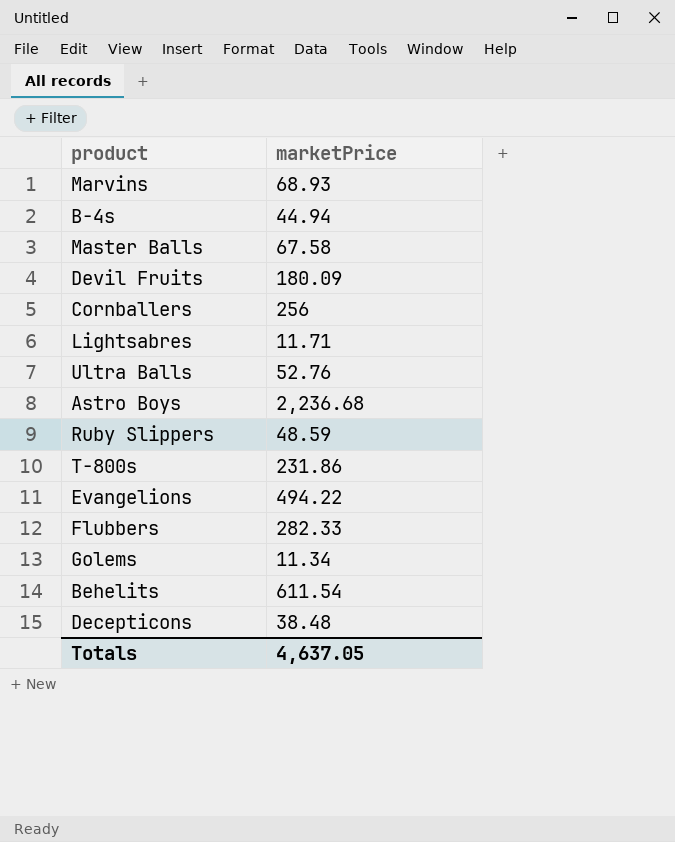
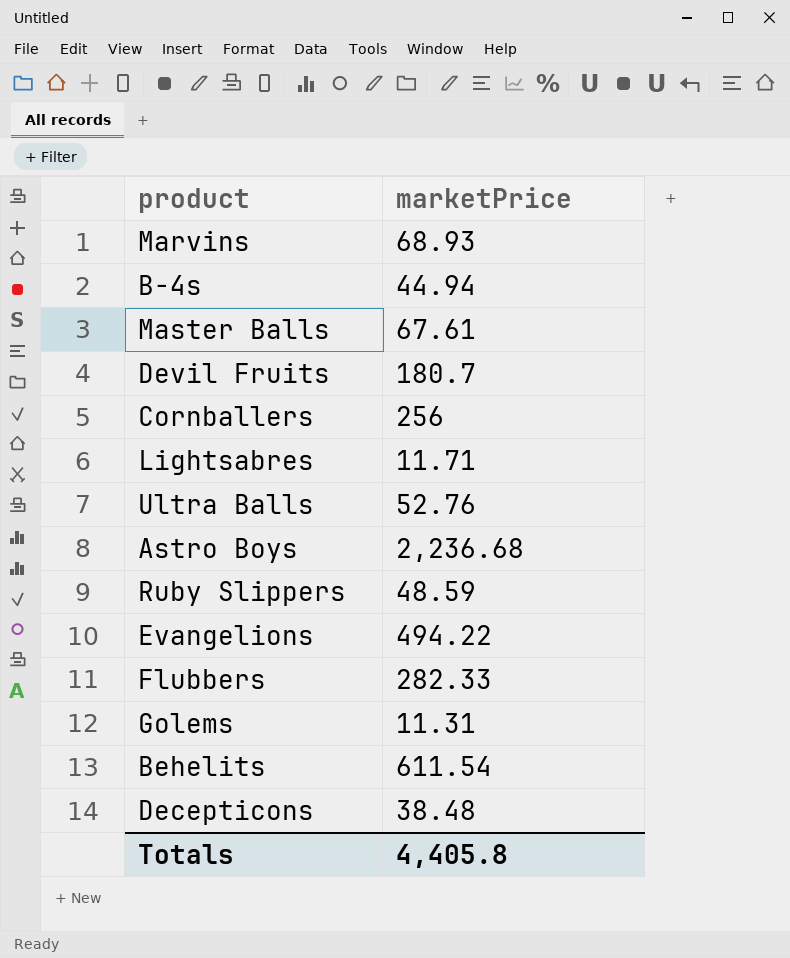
row T-800s: 231.86 -> none
Master Balls | marketPrice: 67.58 -> 67.61
Devil Fruits | marketPrice: 180.09 -> 180.7
Golems | marketPrice: 11.34 -> 11.31
Totals | marketPrice: 4,637.05 -> 4,405.8

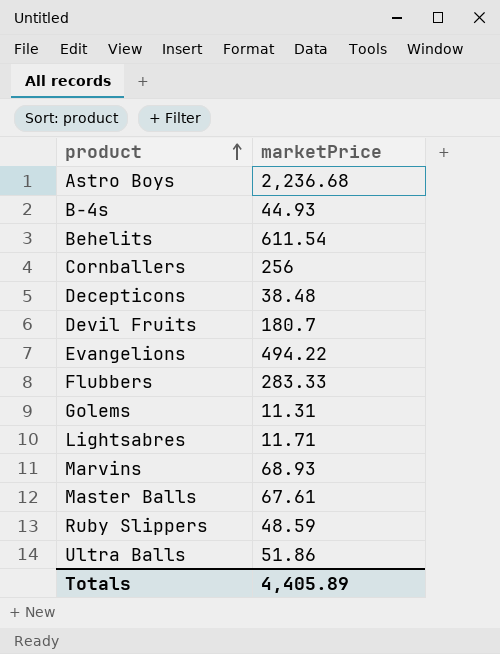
row order: none -> product ascending
B-4s | marketPrice: 44.94 -> 44.93
Flubbers | marketPrice: 282.33 -> 283.33
Ultra Balls | marketPrice: 52.76 -> 51.86
Totals | marketPrice: 4,405.8 -> 4,405.89

